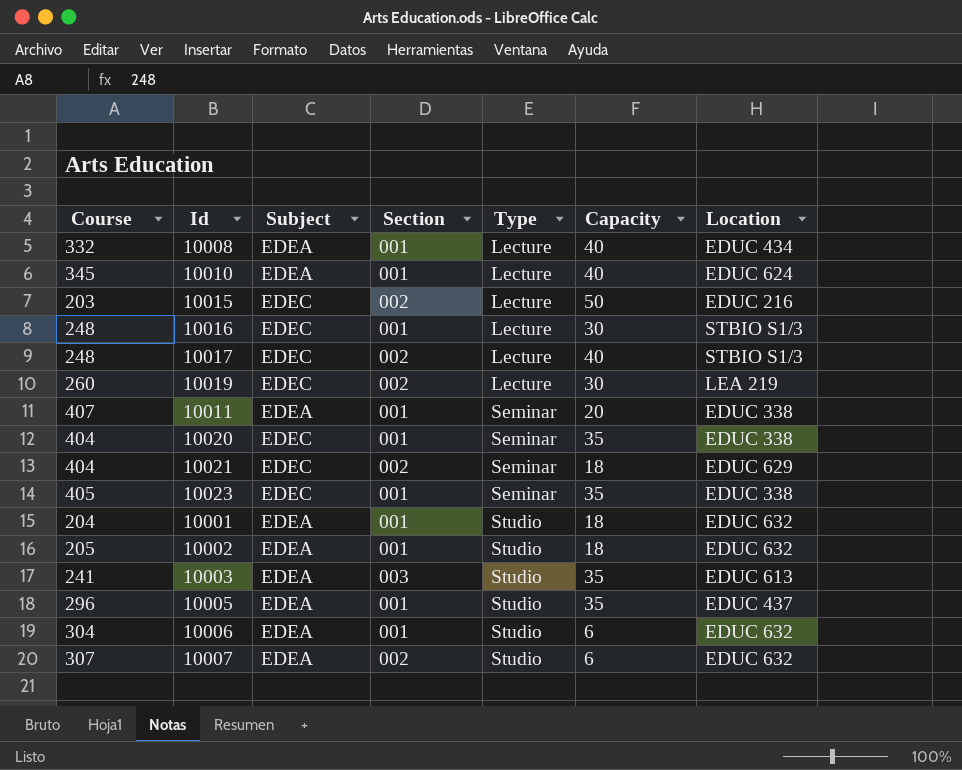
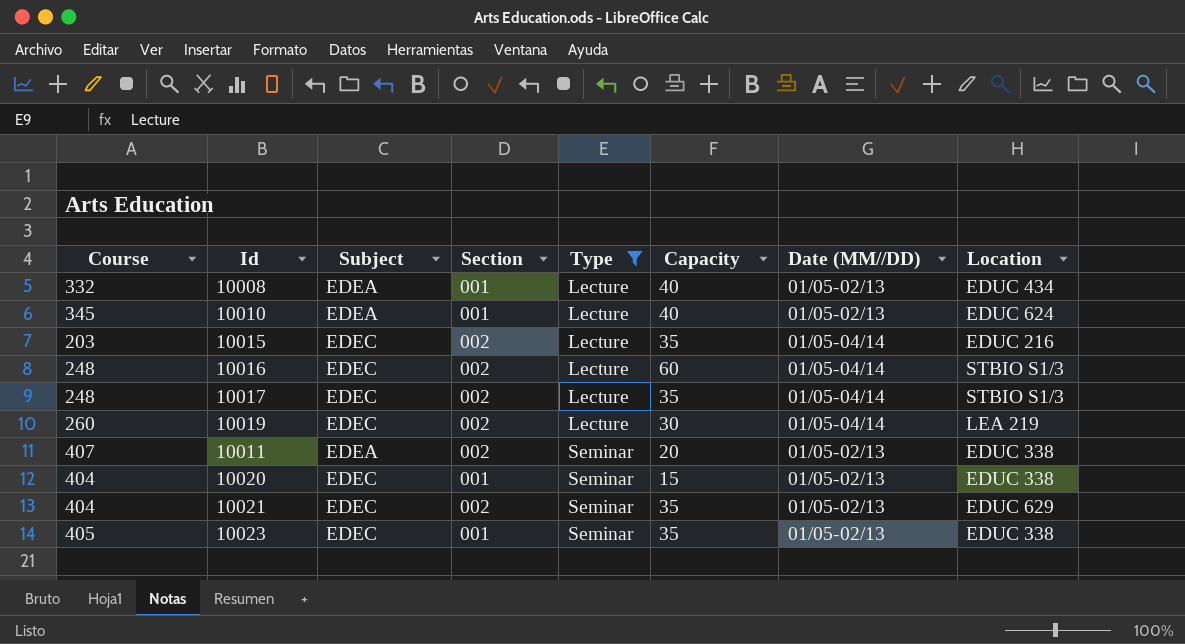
filter: none -> Type != Studio
column Date (MM//DD) | position: none -> 7
10015 | Capacity: 50 -> 35
10016 | Section: 001 -> 002
10016 | Capacity: 30 -> 60
10017 | Capacity: 40 -> 35
10011 | Section: 001 -> 002
10020 | Capacity: 35 -> 15
10021 | Capacity: 18 -> 35

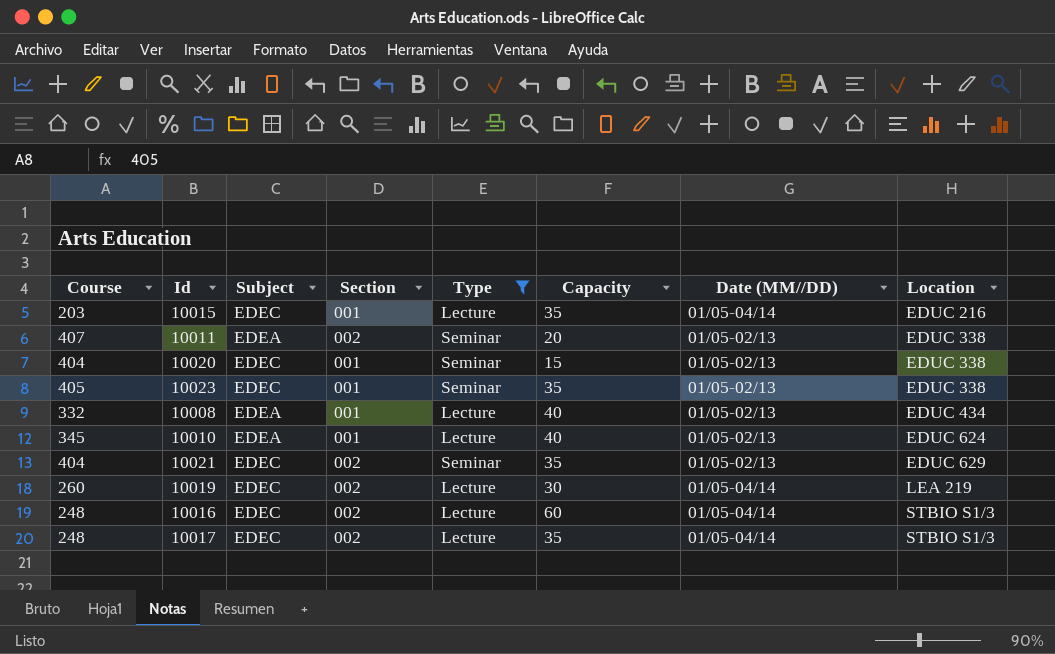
row order: Type ascending -> Location ascending
10015 | Section: 002 -> 001

